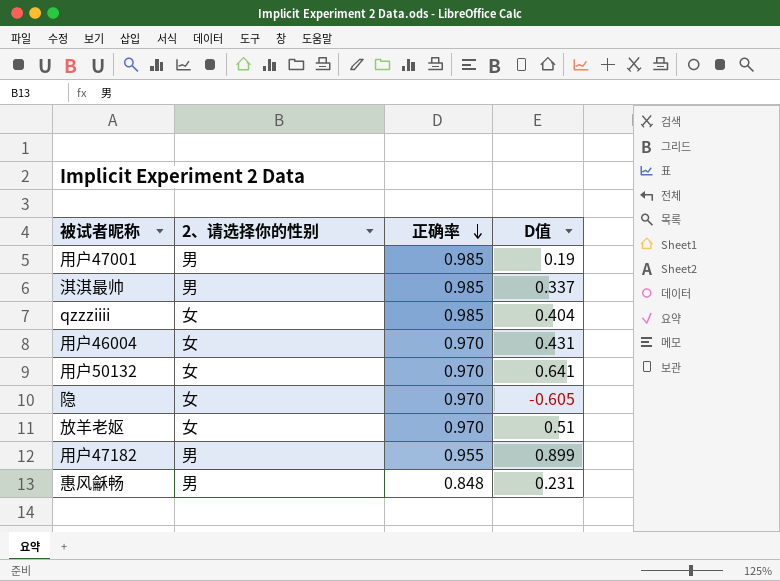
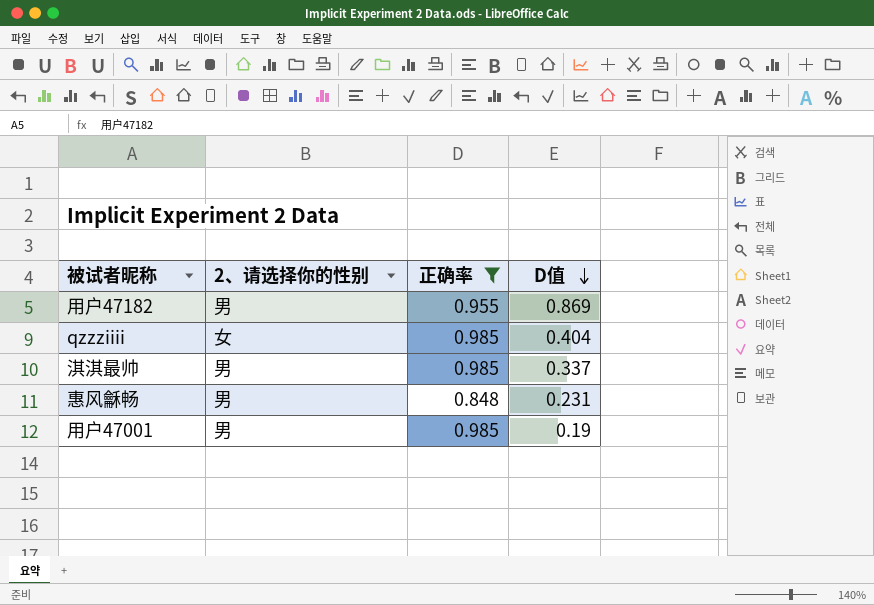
filter: none -> 正确率 != 0.970
row order: 正确率 descending -> D值 descending
用户47182 | D值: 0.899 -> 0.869

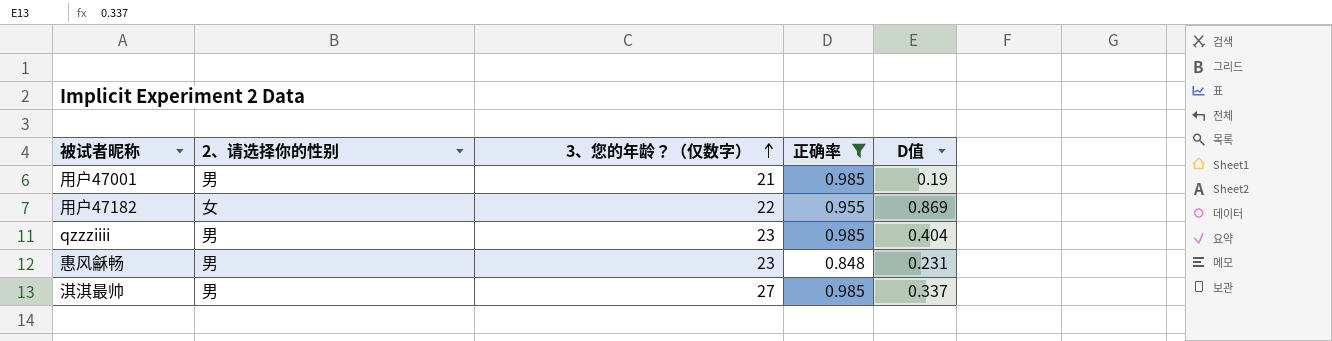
row order: D值 descending -> 3、您的年龄？（仅数字） ascending
column 3、您的年龄？（仅数字） | position: none -> 3
用户47182 | 2、请选择你的性别: 男 -> 女
qzzziiii | 2、请选择你的性别: 女 -> 男

